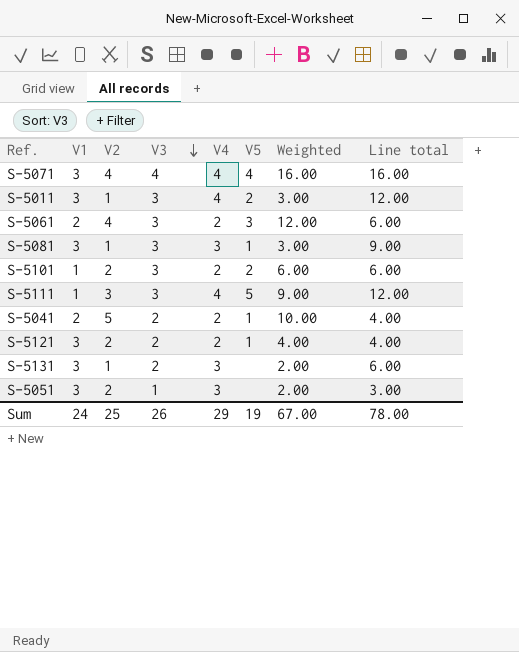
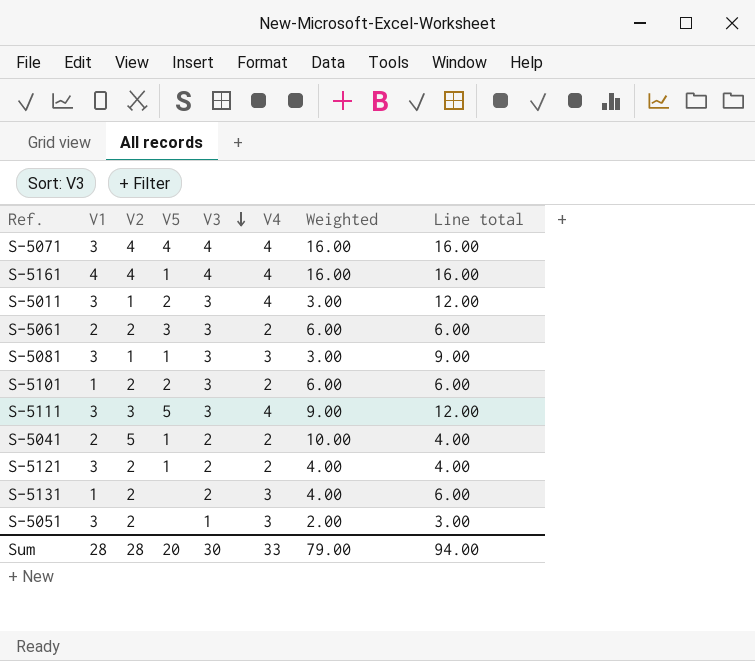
column V5 | position: 6 -> 4
row S-5161: none -> 4 | 4 | 1 | 4 | 4 | 16.00 | 16.00
S-5061 | V2: 4 -> 2
S-5061 | Weighted: 12.00 -> 6.00
S-5111 | V1: 1 -> 3
S-5131 | V1: 3 -> 1
S-5131 | V2: 1 -> 2
S-5131 | Weighted: 2.00 -> 4.00
Sum | V1: 24 -> 28
Sum | V2: 25 -> 28
Sum | V5: 19 -> 20
Sum | V3: 26 -> 30
Sum | V4: 29 -> 33
Sum | Weighted: 67.00 -> 79.00
Sum | Line total: 78.00 -> 94.00

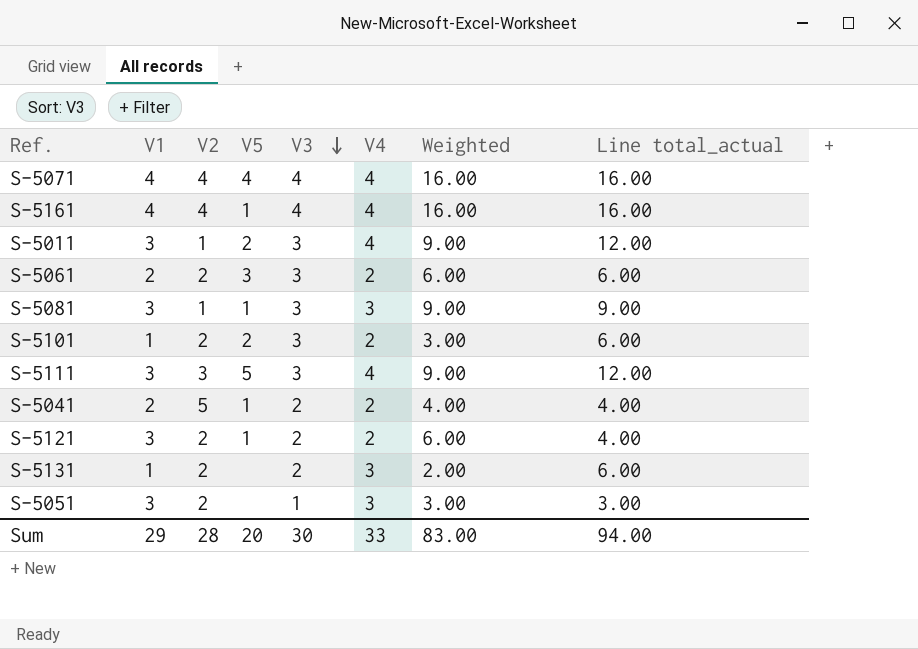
column Weighted | formula: [V2] * [V3] -> [V1] * [V3]
column name: Line total -> Line total_actual
S-5071 | V1: 3 -> 4
Sum | V1: 28 -> 29
Sum | Weighted: 79.00 -> 83.00

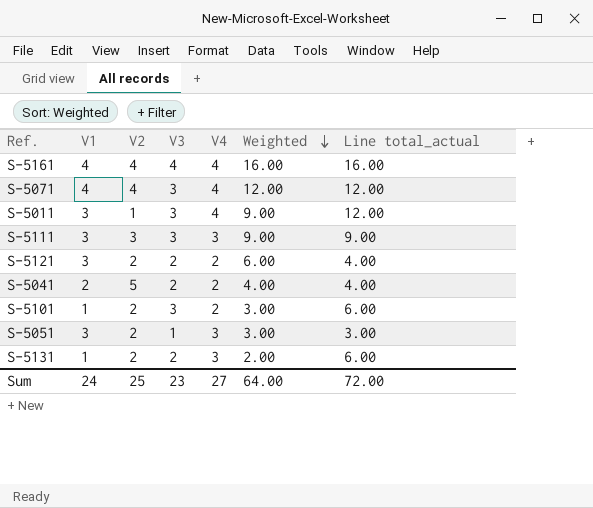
row order: V3 descending -> Weighted descending
column V5 | position: 4 -> none
row S-5061: 2 | 2 | 3 | 3 | 2 | 6.00 | 6.00 -> none
row S-5081: 3 | 1 | 1 | 3 | 3 | 9.00 | 9.00 -> none
S-5071 | V3: 4 -> 3
S-5071 | Weighted: 16.00 -> 12.00
S-5071 | Line total_actual: 16.00 -> 12.00
S-5111 | V4: 4 -> 3
S-5111 | Line total_actual: 12.00 -> 9.00
Sum | V1: 29 -> 24
Sum | V2: 28 -> 25
Sum | V3: 30 -> 23
Sum | V4: 33 -> 27
Sum | Weighted: 83.00 -> 64.00
Sum | Line total_actual: 94.00 -> 72.00

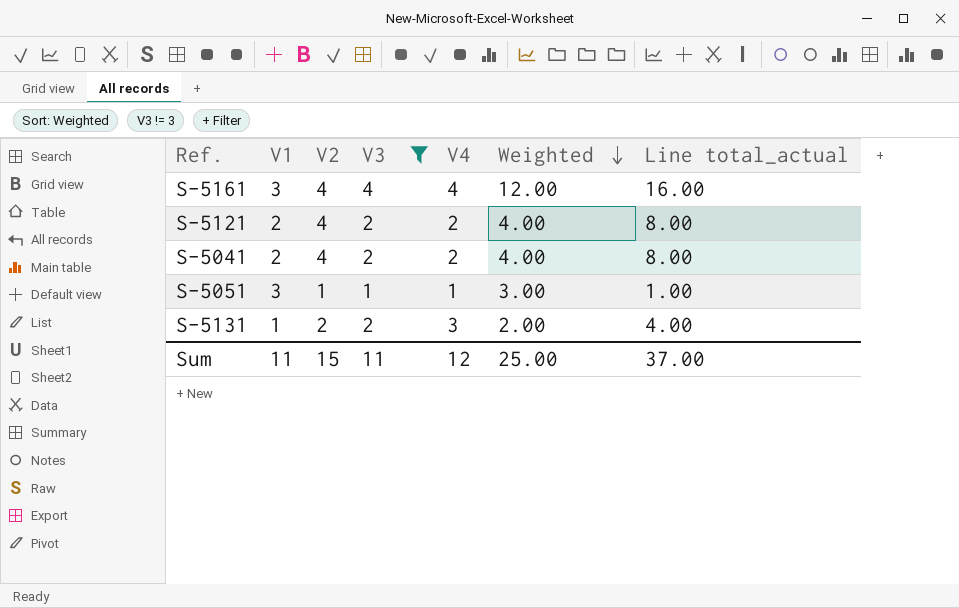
filter: none -> V3 != 3
column Line total_actual | formula: [V3] * [V4] -> [V2] * [V3]
S-5161 | V1: 4 -> 3
S-5161 | Weighted: 16.00 -> 12.00
S-5121 | V1: 3 -> 2
S-5121 | V2: 2 -> 4
S-5121 | Weighted: 6.00 -> 4.00
S-5041 | V2: 5 -> 4
S-5051 | V2: 2 -> 1
S-5051 | V4: 3 -> 1
Sum | V1: 24 -> 11
Sum | V2: 25 -> 15
Sum | V3: 23 -> 11
Sum | V4: 27 -> 12
Sum | Weighted: 64.00 -> 25.00
Sum | Line total_actual: 72.00 -> 37.00

